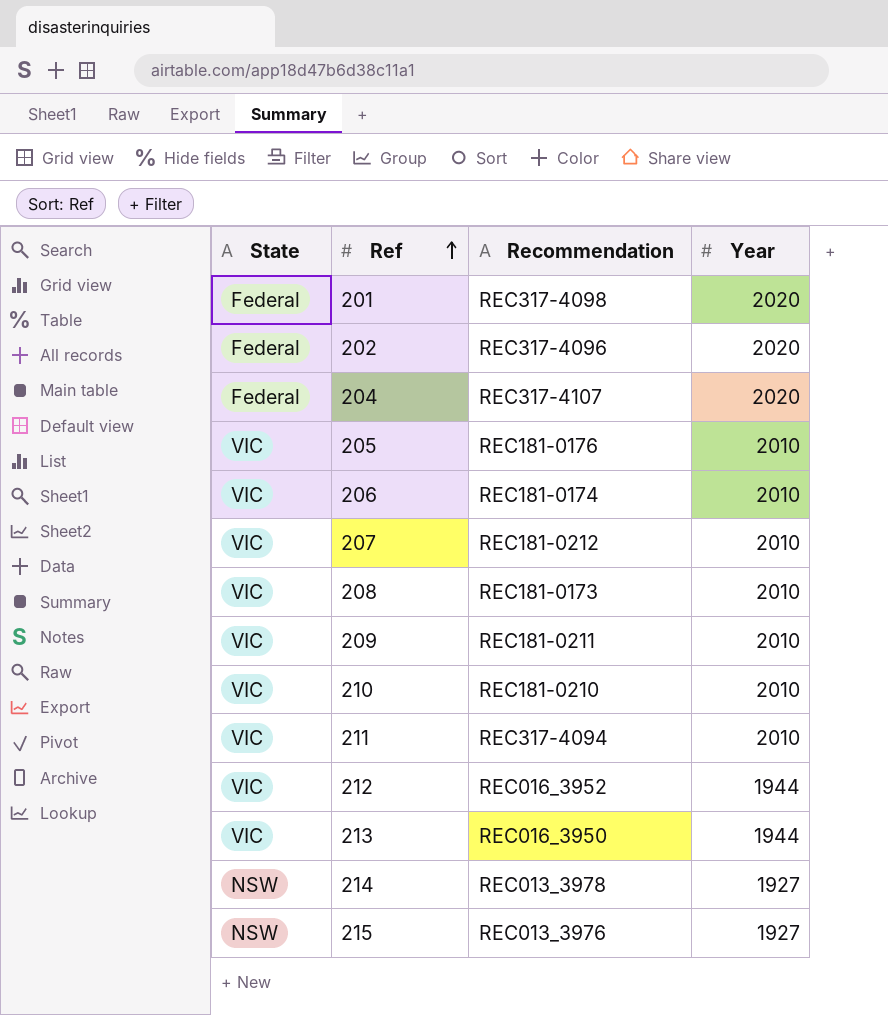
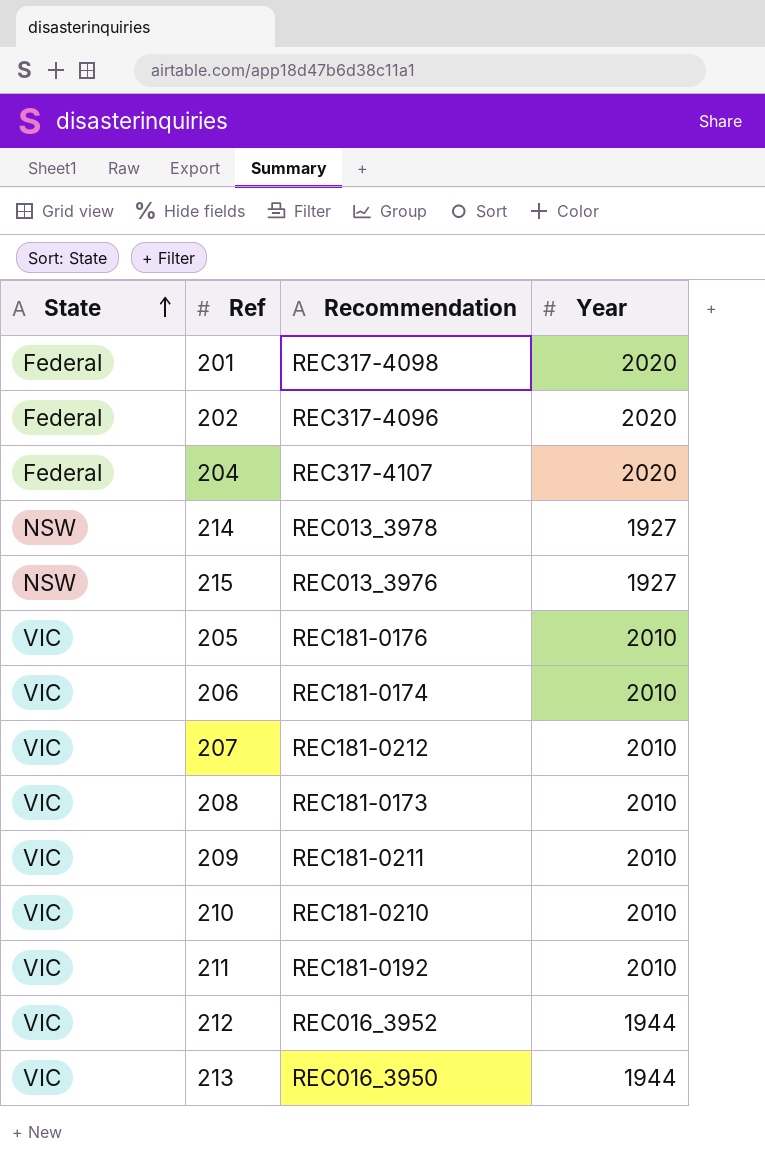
row order: Ref ascending -> State ascending
211 | Recommendation: REC317-4094 -> REC181-0192

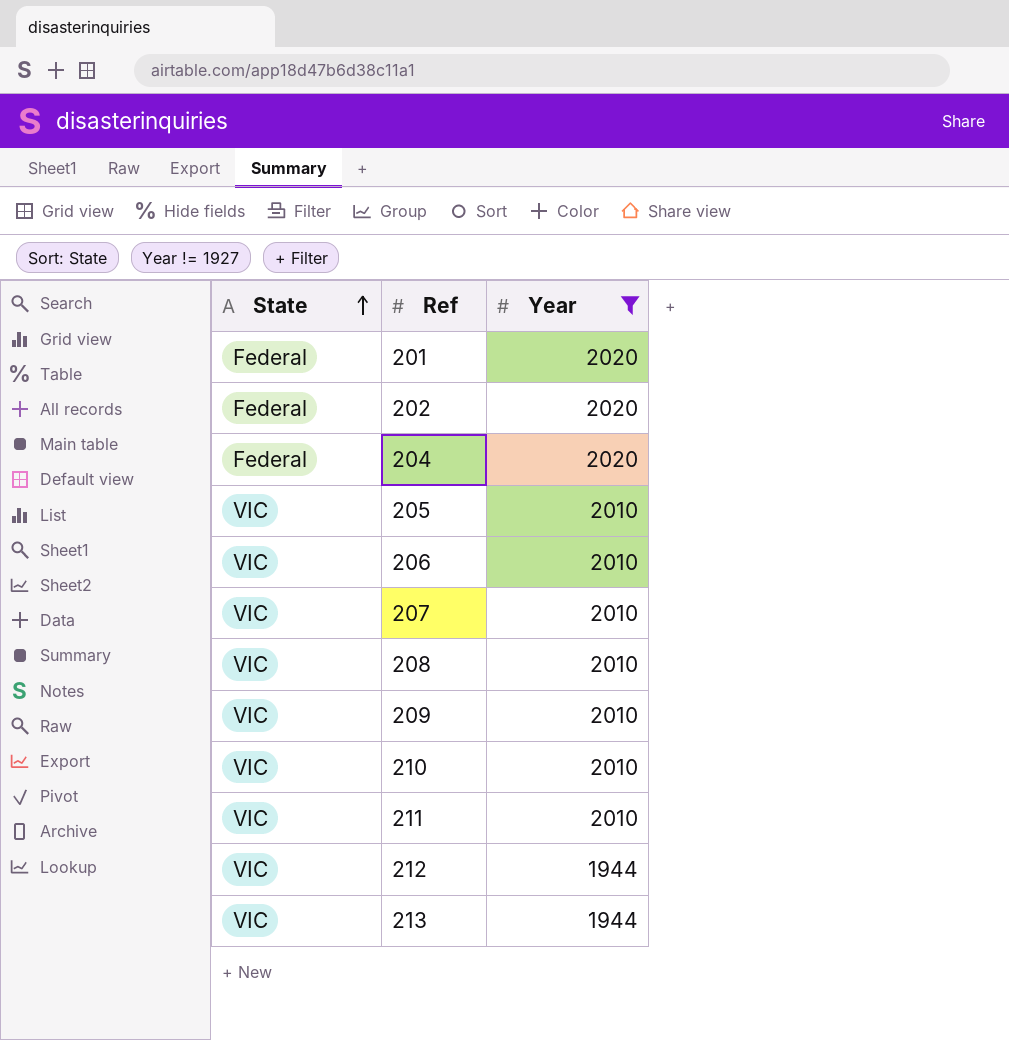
filter: none -> Year != 1927
column Recommendation | position: 3 -> none

